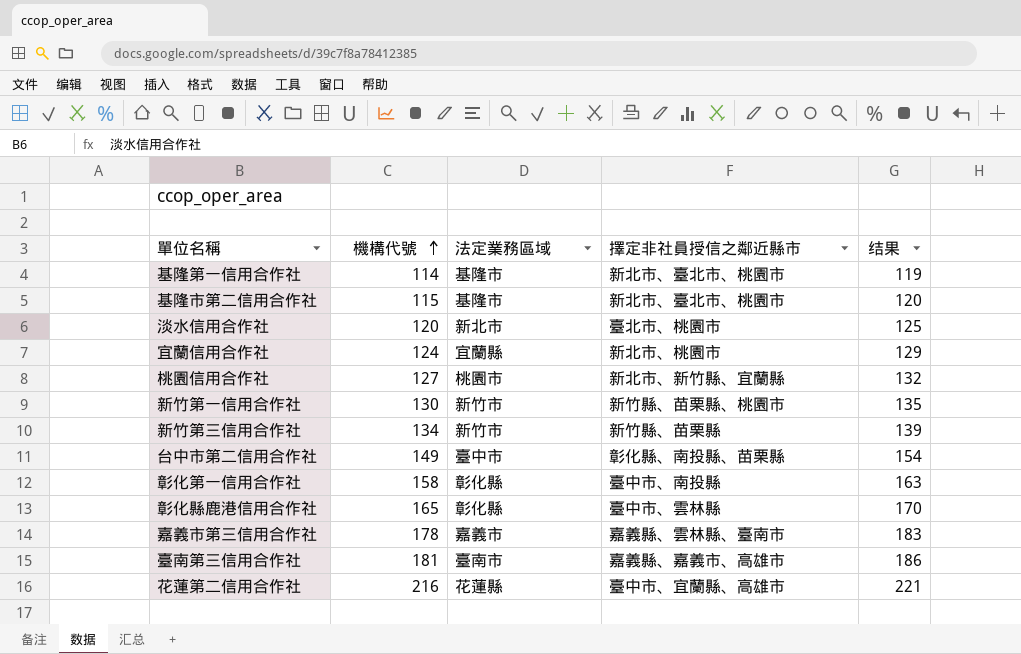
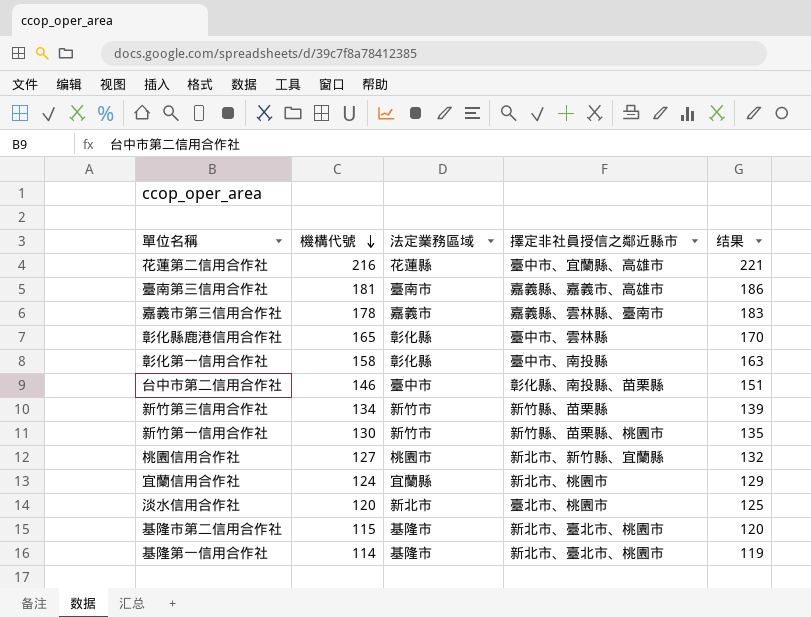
row order: 機構代號 ascending -> 機構代號 descending
台中市第二信用合作社 | 機構代號: 149 -> 146
台中市第二信用合作社 | 结果: 154 -> 151

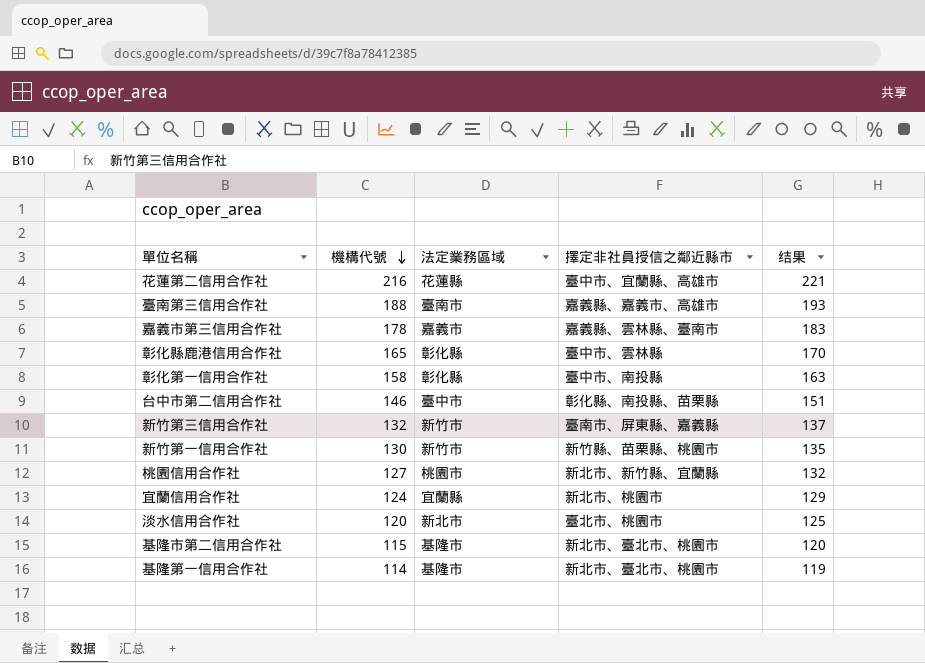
臺南第三信用合作社 | 機構代號: 181 -> 188
臺南第三信用合作社 | 结果: 186 -> 193
新竹第三信用合作社 | 機構代號: 134 -> 132
新竹第三信用合作社 | 擇定非社員授信之鄰近縣市: 新竹縣、苗栗縣 -> 臺南市、屏東縣、嘉義縣
新竹第三信用合作社 | 结果: 139 -> 137

